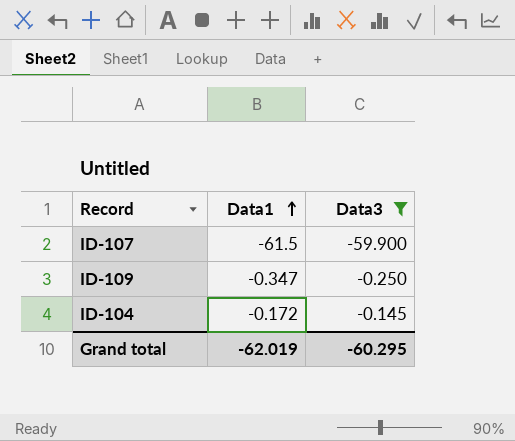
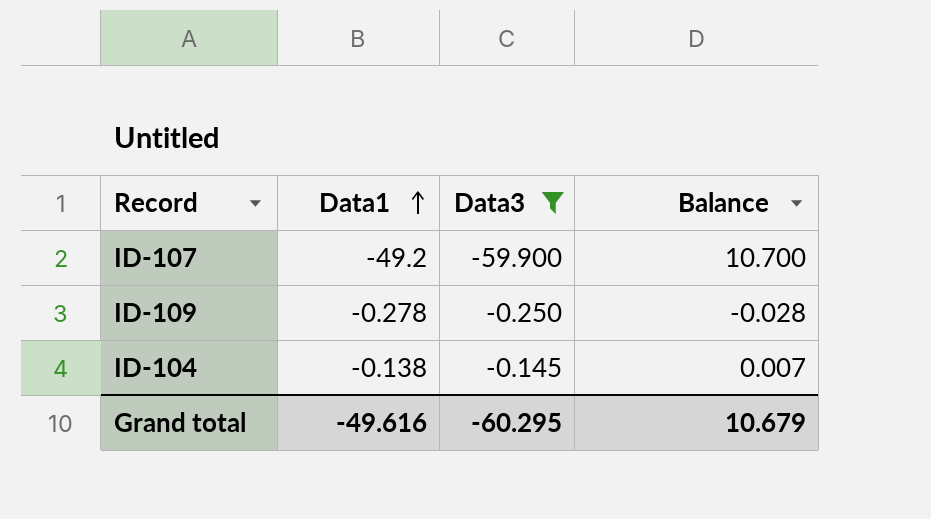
column Balance | formula: none -> [Data1] - [Data3]
ID-107 | Data1: -61.5 -> -49.2
ID-109 | Data1: -0.347 -> -0.278
ID-104 | Data1: -0.172 -> -0.138
Grand total | Data1: -62.019 -> -49.616

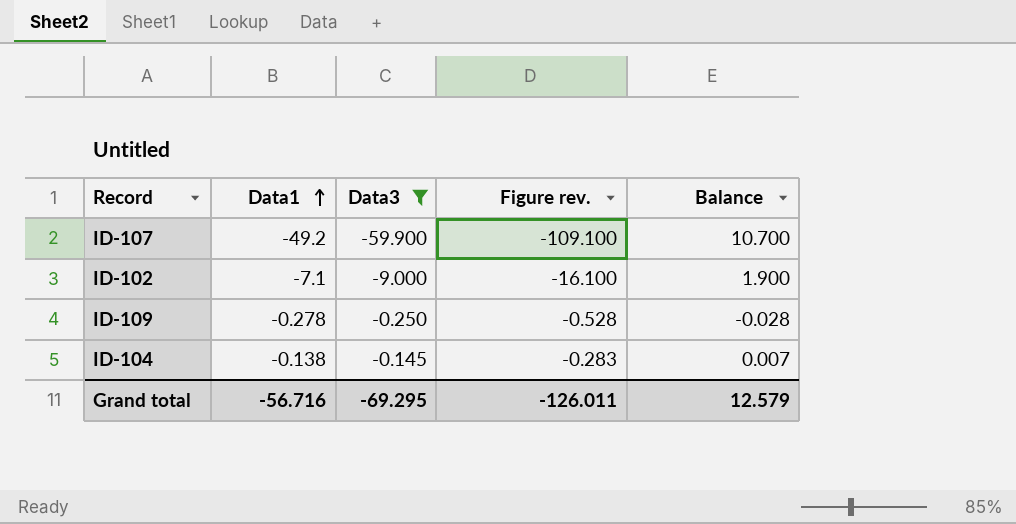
column Figure rev. | formula: none -> [Data1] + [Data3]
row ID-102: none -> -7.1 | -9.000 | -16.100 | 1.900
Grand total | Data1: -49.616 -> -56.716
Grand total | Data3: -60.295 -> -69.295
Grand total | Balance: 10.679 -> 12.579

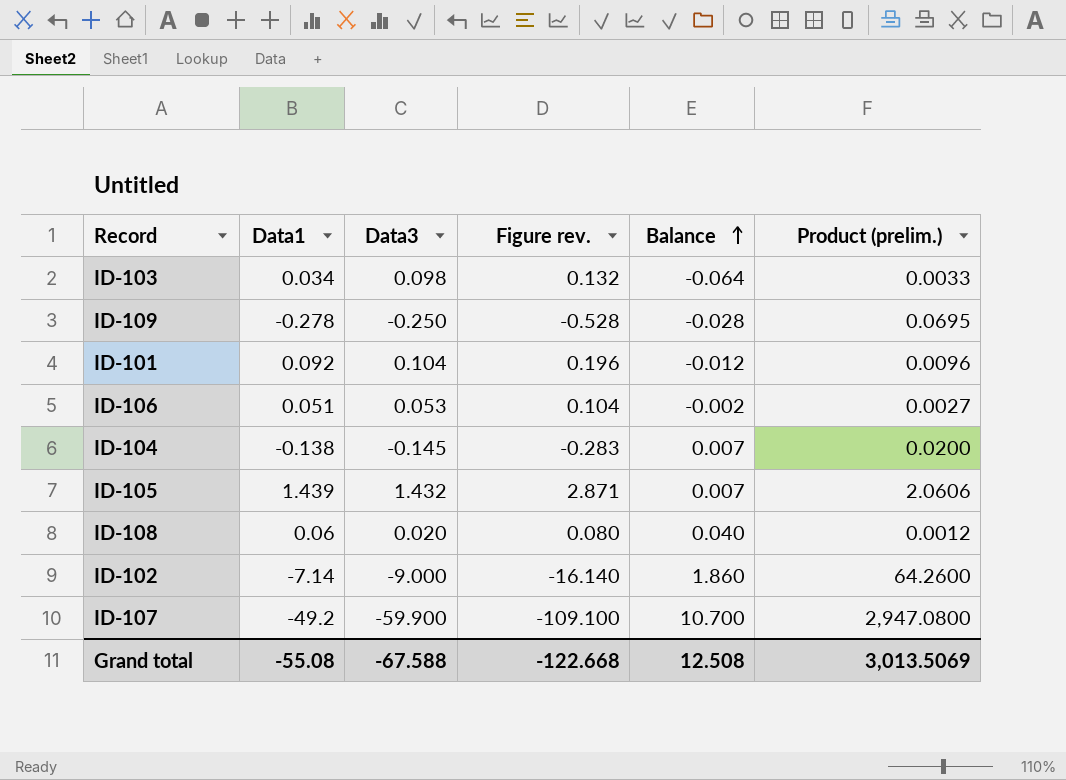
filter: Data3 <= -0.145 -> none
row order: Data1 ascending -> Balance ascending
column Product (prelim.) | formula: none -> [Data1] * [Data3]
ID-102 | Data1: -7.1 -> -7.14
ID-102 | Figure rev.: -16.100 -> -16.140
ID-102 | Balance: 1.900 -> 1.860
Grand total | Data1: -56.716 -> -55.08
Grand total | Data3: -69.295 -> -67.588
Grand total | Figure rev.: -126.011 -> -122.668
Grand total | Balance: 12.579 -> 12.508

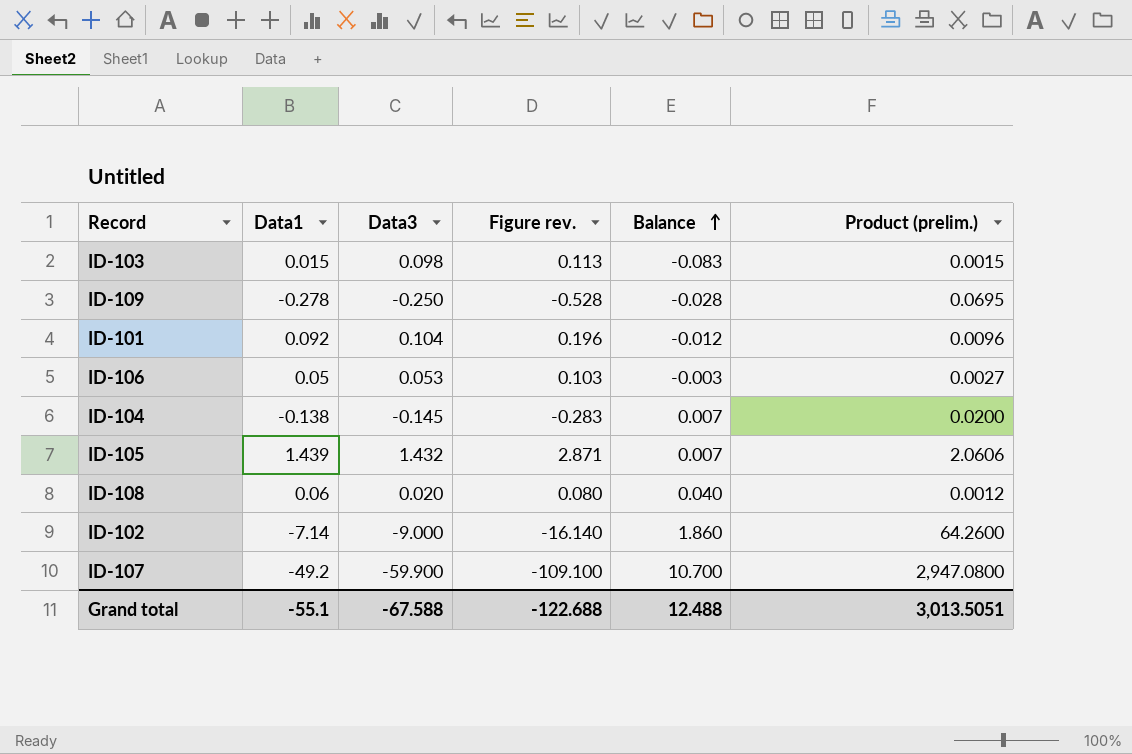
ID-103 | Data1: 0.034 -> 0.015
ID-103 | Figure rev.: 0.132 -> 0.113
ID-103 | Balance: -0.064 -> -0.083
ID-103 | Product (prelim.): 0.0033 -> 0.0015
ID-106 | Data1: 0.051 -> 0.05
ID-106 | Figure rev.: 0.104 -> 0.103
ID-106 | Balance: -0.002 -> -0.003
Grand total | Data1: -55.08 -> -55.1
Grand total | Figure rev.: -122.668 -> -122.688
Grand total | Balance: 12.508 -> 12.488
Grand total | Product (prelim.): 3,013.5069 -> 3,013.5051

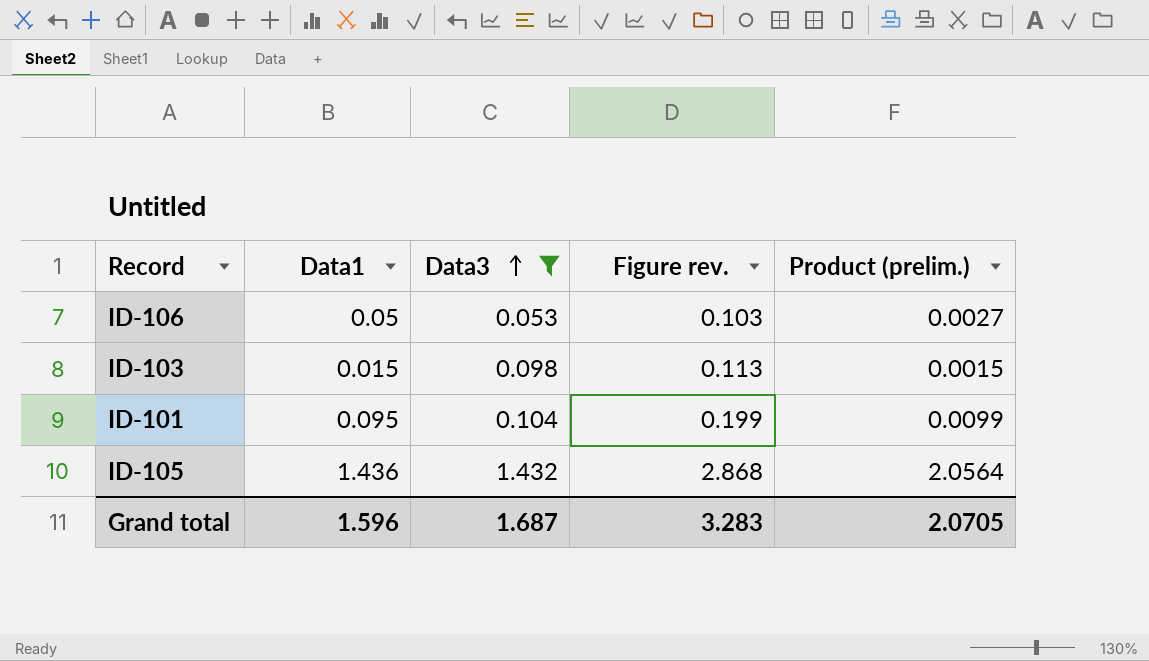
filter: none -> Data3 >= 0.053
row order: Balance ascending -> Data3 ascending
column Balance | formula: [Data1] - [Data3] -> none
ID-101 | Data1: 0.092 -> 0.095
ID-101 | Figure rev.: 0.196 -> 0.199
ID-101 | Product (prelim.): 0.0096 -> 0.0099
ID-105 | Data1: 1.439 -> 1.436
ID-105 | Figure rev.: 2.871 -> 2.868
ID-105 | Product (prelim.): 2.0606 -> 2.0564
Grand total | Data1: -55.1 -> 1.596
Grand total | Data3: -67.588 -> 1.687
Grand total | Figure rev.: -122.688 -> 3.283
Grand total | Product (prelim.): 3,013.5051 -> 2.0705

